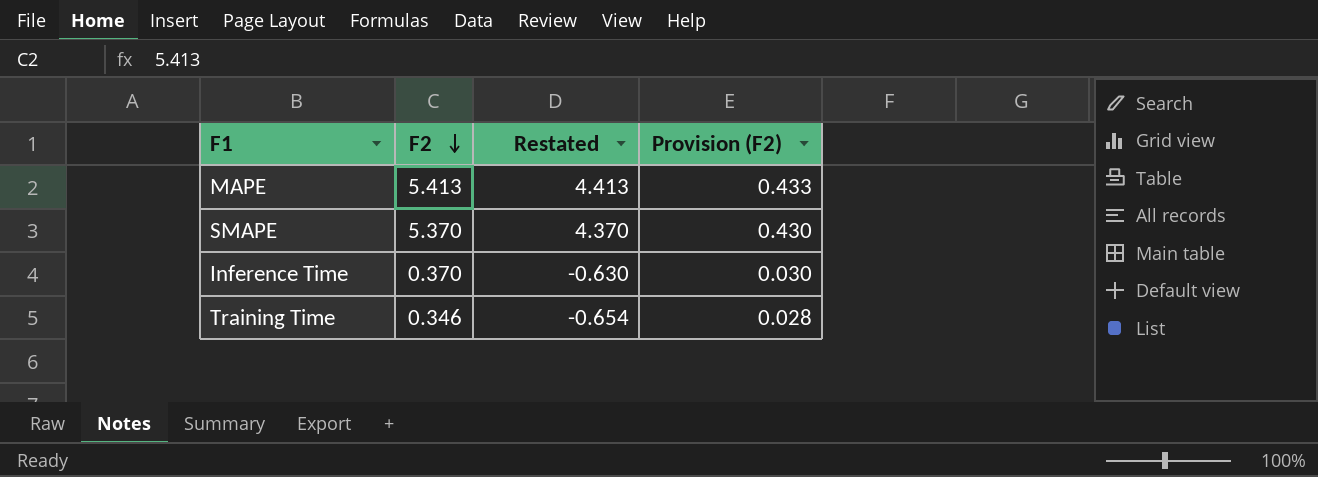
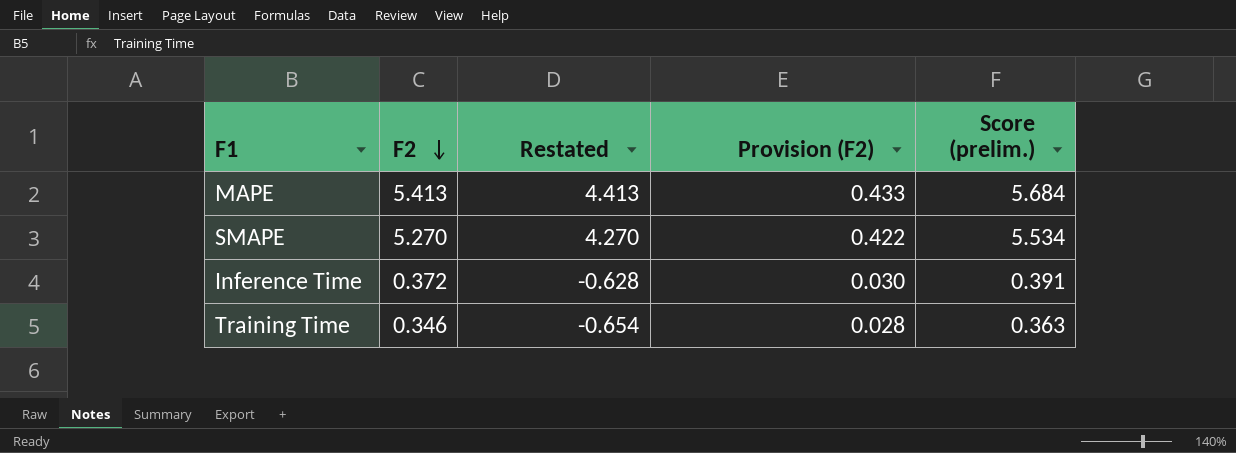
column Score (prelim.) | formula: none -> [F2] * 1.05
SMAPE | F2: 5.370 -> 5.270
SMAPE | Restated: 4.370 -> 4.270
SMAPE | Provision (F2): 0.430 -> 0.422
Inference Time | F2: 0.370 -> 0.372
Inference Time | Restated: -0.630 -> -0.628

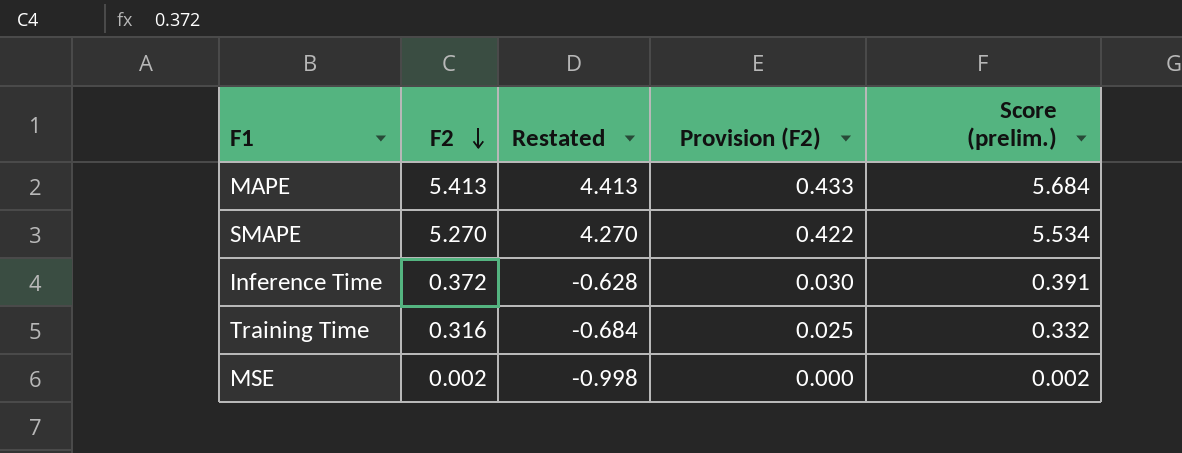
Training Time | F2: 0.346 -> 0.316
Training Time | Restated: -0.654 -> -0.684
Training Time | Provision (F2): 0.028 -> 0.025
Training Time | Score (prelim.): 0.363 -> 0.332
row MSE: none -> 0.002 | -0.998 | 0.000 | 0.002

